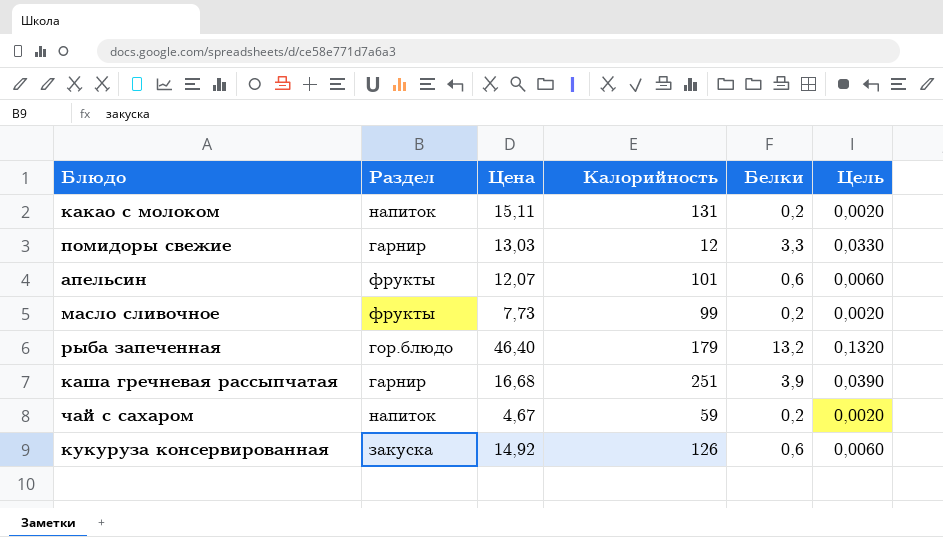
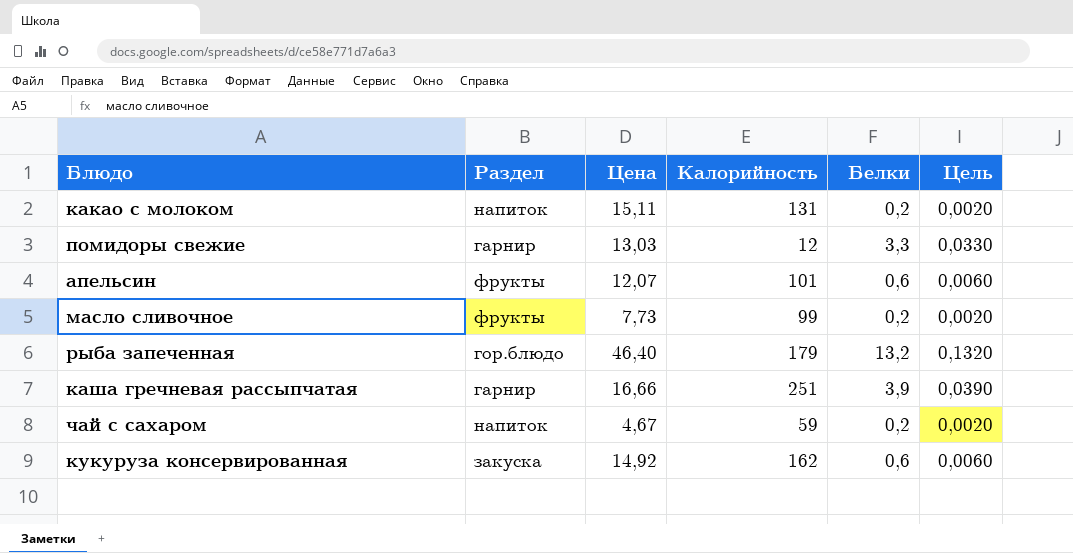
каша гречневая рассыпчатая | Цена: 16,68 -> 16,66
кукуруза консервированная | Калорийность: 126 -> 162

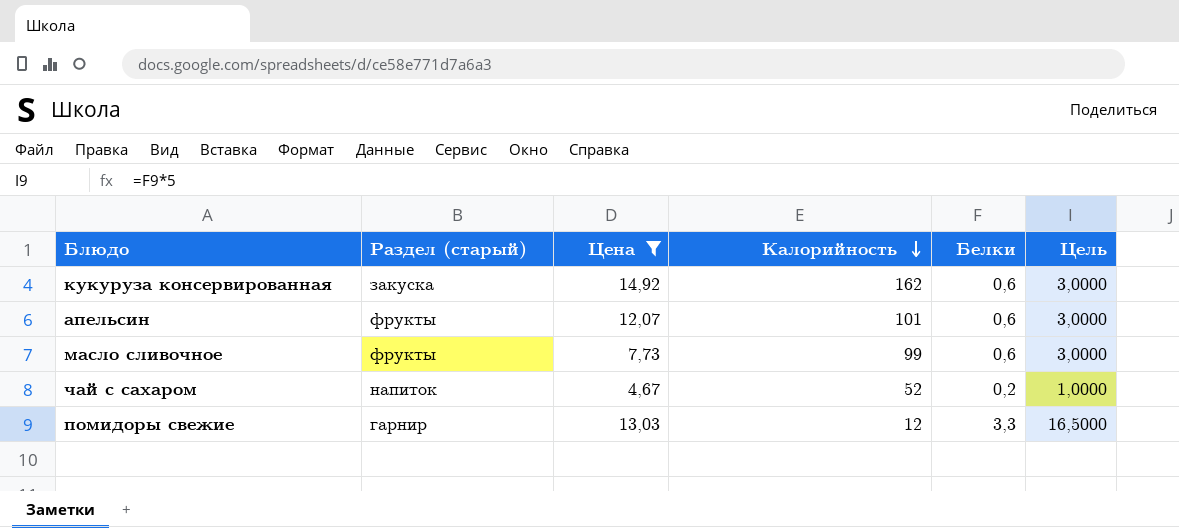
filter: none -> Цена <= 14,92
row order: none -> Калорийность descending
column name: Раздел -> Раздел (старый)
column Цель | formula: [Белки] * 0,01 -> [Белки] * 5
масло сливочное | Белки: 0,2 -> 0,6
чай с сахаром | Калорийность: 59 -> 52

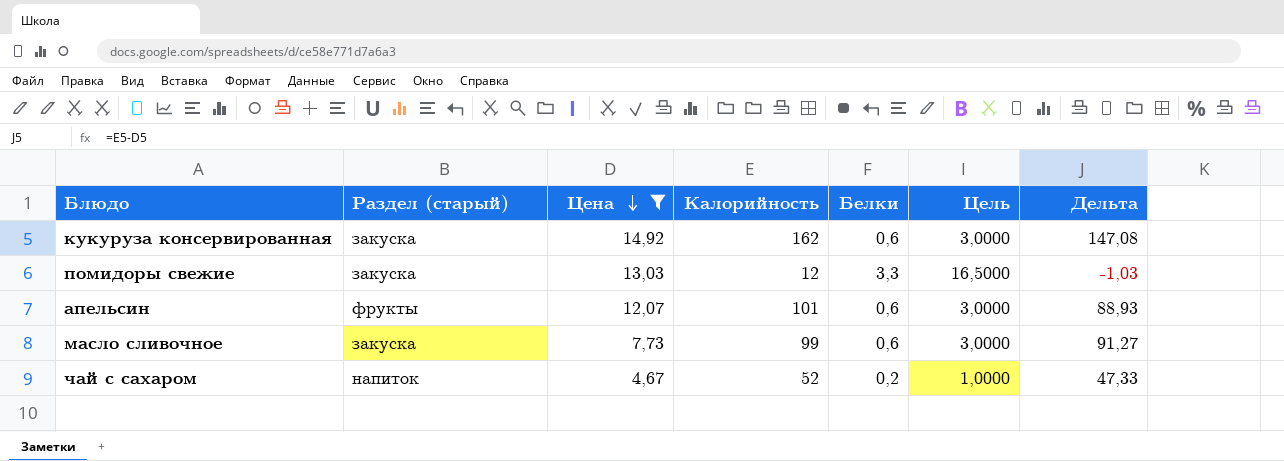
row order: Калорийность descending -> Цена descending
column Дельта | formula: none -> [Калорийность] - [Цена]
помидоры свежие | Раздел (старый): гарнир -> закуска
масло сливочное | Раздел (старый): фрукты -> закуска

